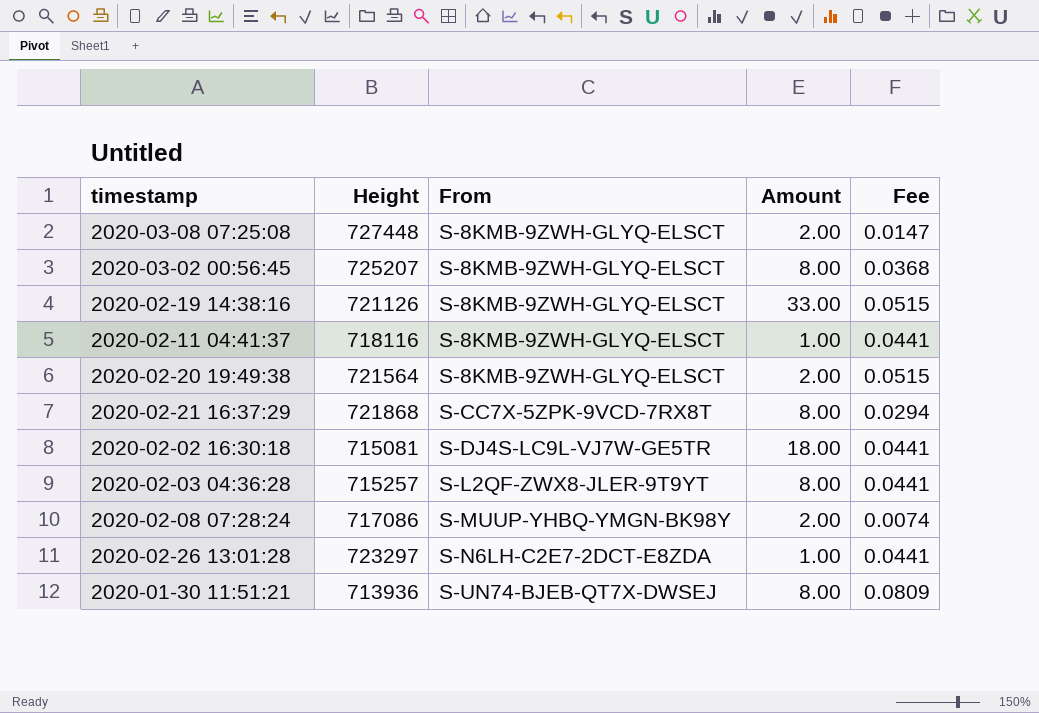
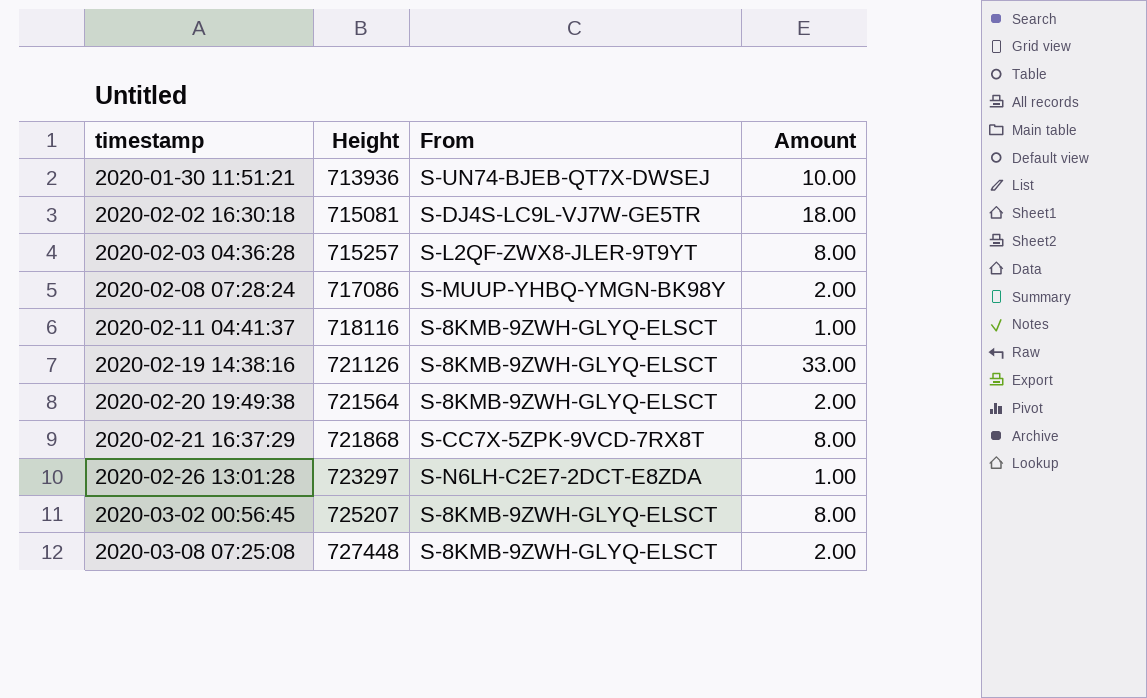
row order: From ascending -> timestamp ascending
column Fee | position: 5 -> none
2020-01-30 11:51:21 | Amount: 8.00 -> 10.00

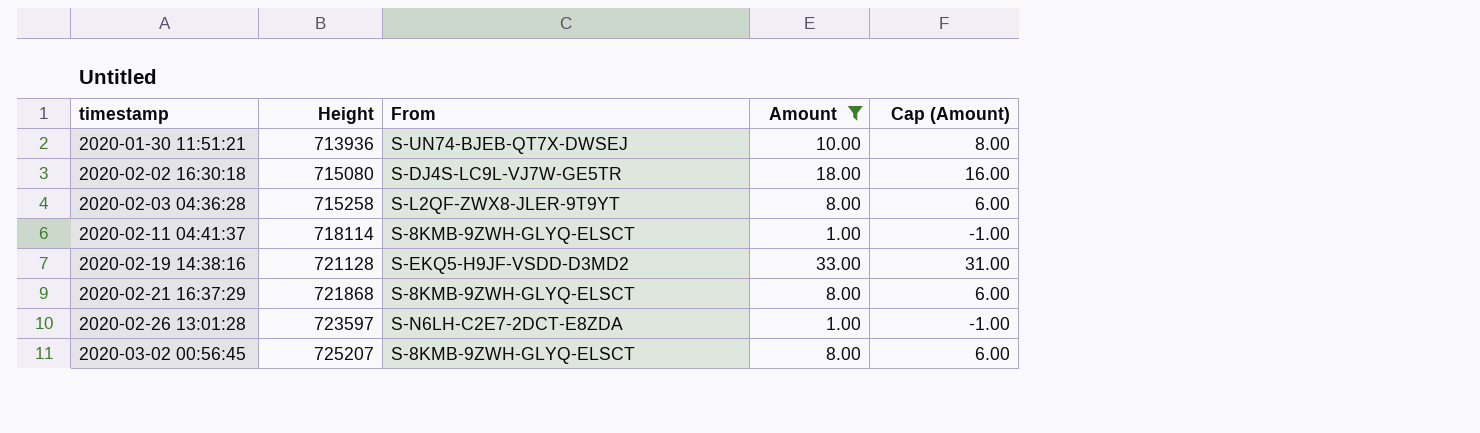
filter: none -> Amount != 2.00
column Cap (Amount) | formula: none -> [Amount] - 2
2020-02-02 16:30:18 | Height: 715081 -> 715080
2020-02-03 04:36:28 | Height: 715257 -> 715258
2020-02-11 04:41:37 | Height: 718116 -> 718114
2020-02-19 14:38:16 | Height: 721126 -> 721128
2020-02-19 14:38:16 | From: S-8KMB-9ZWH-GLYQ-ELSCT -> S-EKQ5-H9JF-VSDD-D3MD2
2020-02-21 16:37:29 | From: S-CC7X-5ZPK-9VCD-7RX8T -> S-8KMB-9ZWH-GLYQ-ELSCT
2020-02-26 13:01:28 | Height: 723297 -> 723597

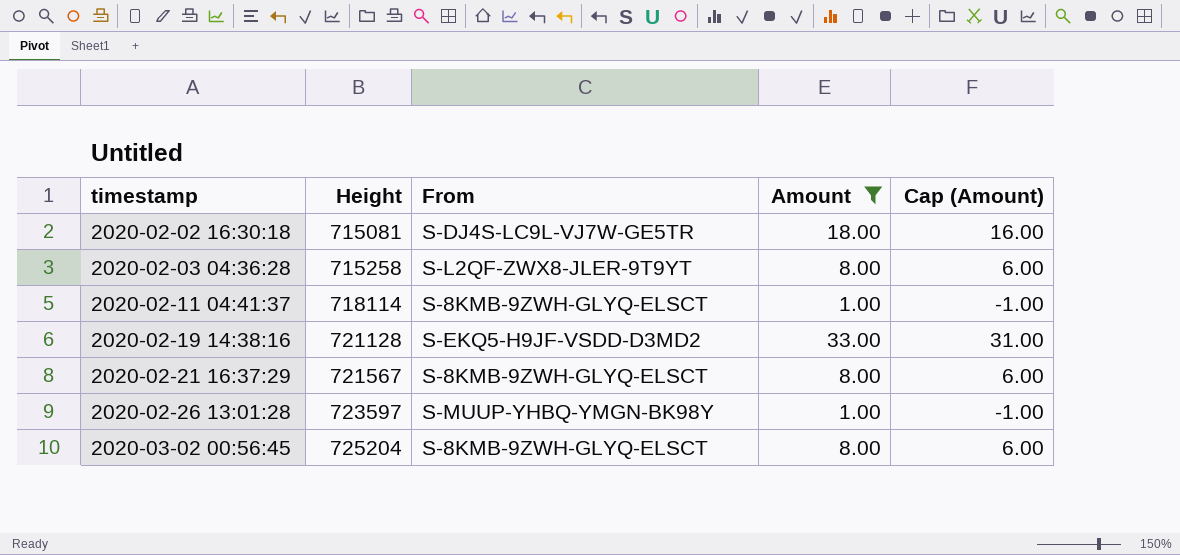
row 2020-01-30 11:51:21: 713936 | S-UN74-BJEB-QT7X-DWSEJ | 10.00 | 8.00 -> none
2020-02-02 16:30:18 | Height: 715080 -> 715081
2020-02-21 16:37:29 | Height: 721868 -> 721567
2020-02-26 13:01:28 | From: S-N6LH-C2E7-2DCT-E8ZDA -> S-MUUP-YHBQ-YMGN-BK98Y
2020-03-02 00:56:45 | Height: 725207 -> 725204

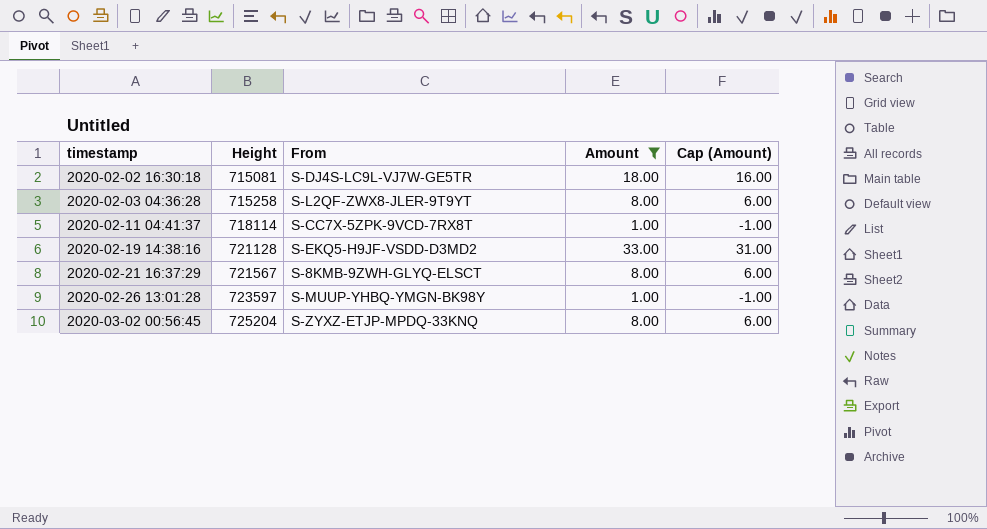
2020-02-11 04:41:37 | From: S-8KMB-9ZWH-GLYQ-ELSCT -> S-CC7X-5ZPK-9VCD-7RX8T
2020-03-02 00:56:45 | From: S-8KMB-9ZWH-GLYQ-ELSCT -> S-ZYXZ-ETJP-MPDQ-33KNQ

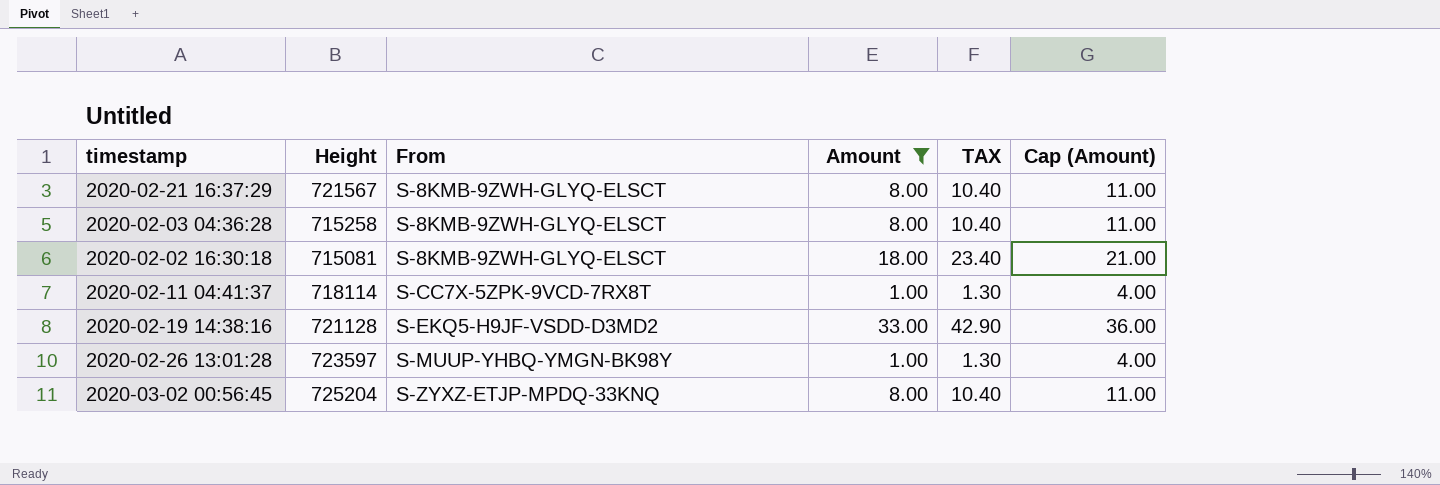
row order: timestamp ascending -> From ascending
column TAX | formula: none -> [Amount] * 1.3
column Cap (Amount) | formula: [Amount] - 2 -> [Amount] + 3
2020-02-03 04:36:28 | From: S-L2QF-ZWX8-JLER-9T9YT -> S-8KMB-9ZWH-GLYQ-ELSCT
2020-02-02 16:30:18 | From: S-DJ4S-LC9L-VJ7W-GE5TR -> S-8KMB-9ZWH-GLYQ-ELSCT

